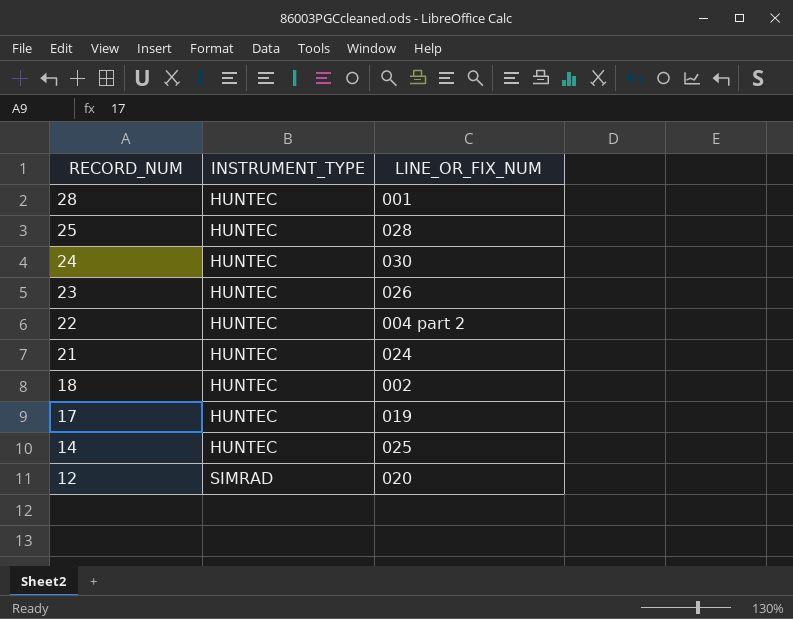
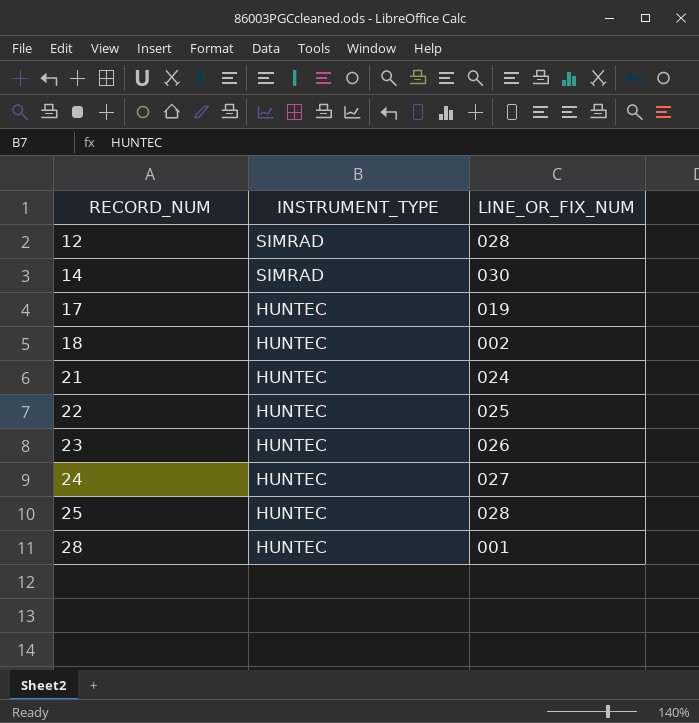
row order: RECORD_NUM descending -> RECORD_NUM ascending
12 | LINE_OR_FIX_NUM: 020 -> 028
14 | INSTRUMENT_TYPE: HUNTEC -> SIMRAD
14 | LINE_OR_FIX_NUM: 025 -> 030
22 | LINE_OR_FIX_NUM: 004 part 2 -> 025
24 | LINE_OR_FIX_NUM: 030 -> 027

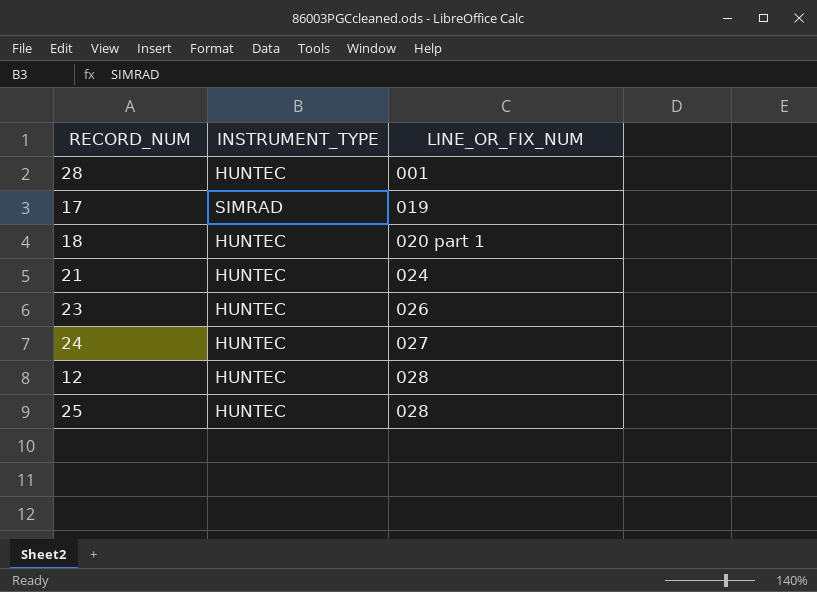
row order: RECORD_NUM ascending -> LINE_OR_FIX_NUM ascending
row 14: SIMRAD | 030 -> none
row 22: HUNTEC | 025 -> none
17 | INSTRUMENT_TYPE: HUNTEC -> SIMRAD
18 | LINE_OR_FIX_NUM: 002 -> 020 part 1
12 | INSTRUMENT_TYPE: SIMRAD -> HUNTEC

